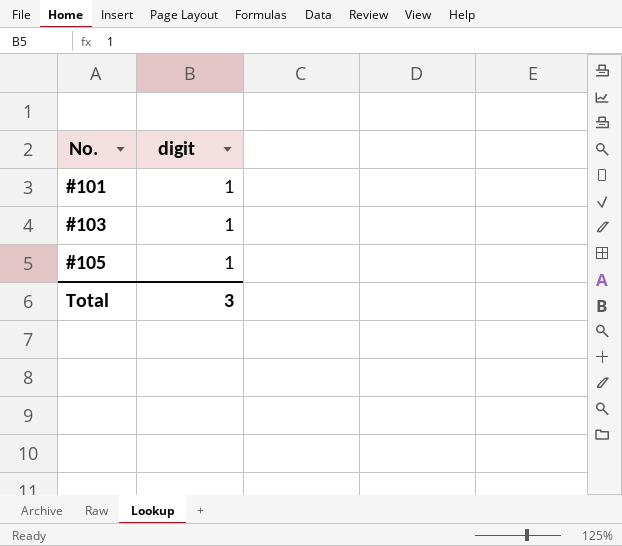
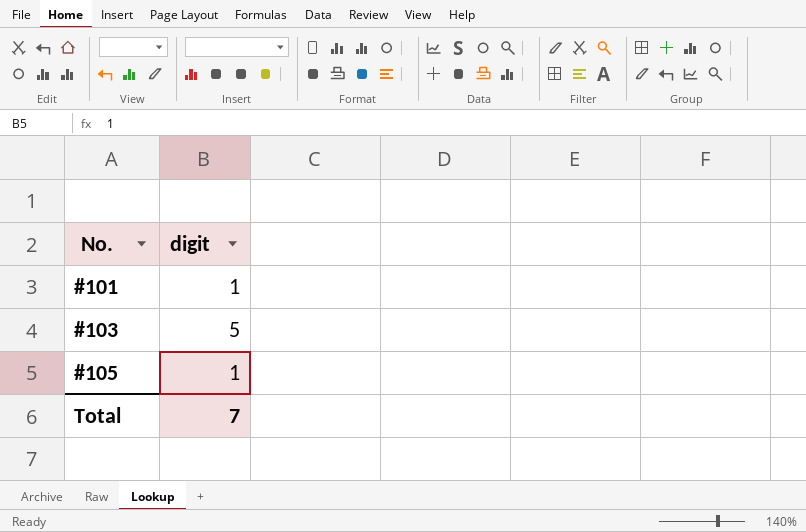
#103 | digit: 1 -> 5
Total | digit: 3 -> 7

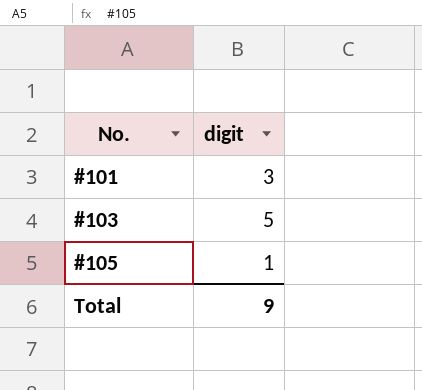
#101 | digit: 1 -> 3
Total | digit: 7 -> 9

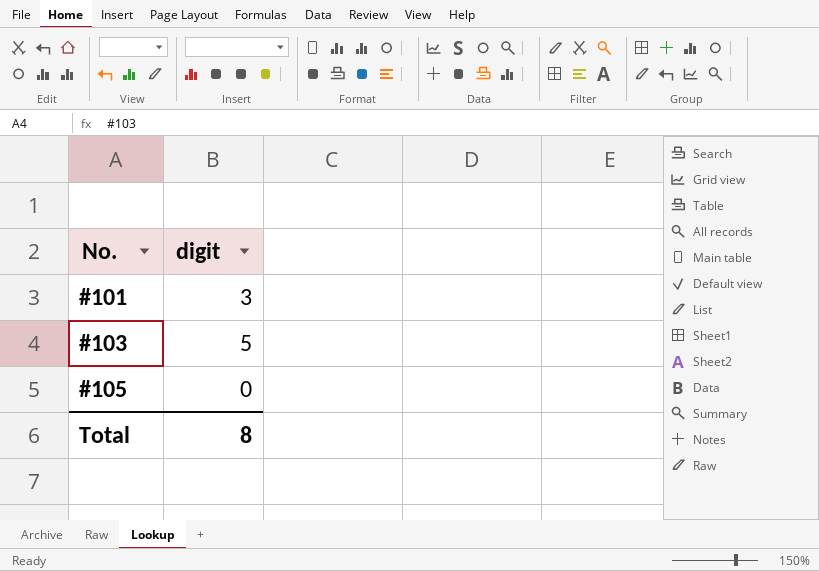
#105 | digit: 1 -> 0
Total | digit: 9 -> 8

